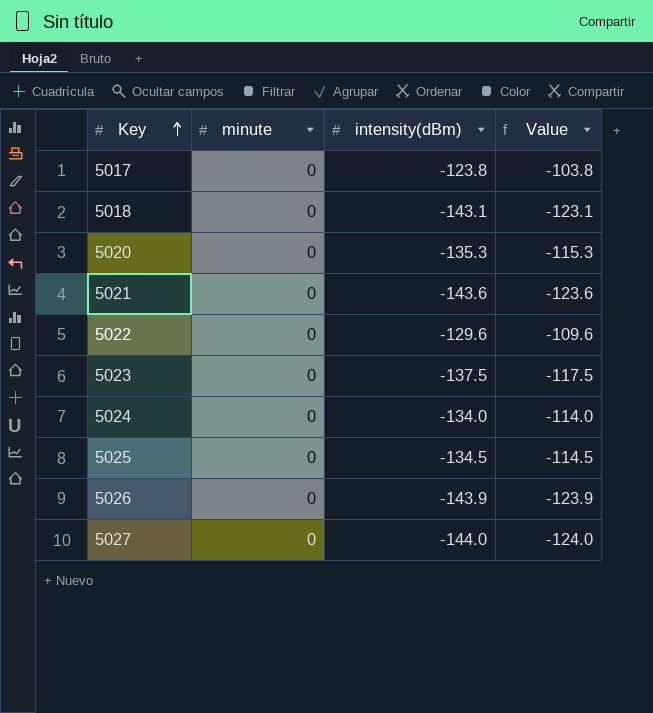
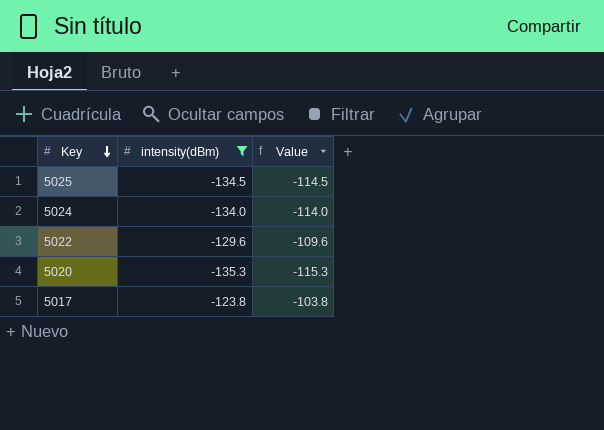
filter: none -> intensity(dBm) >= -135.3
row order: Key ascending -> Key descending
column minute | position: 2 -> none

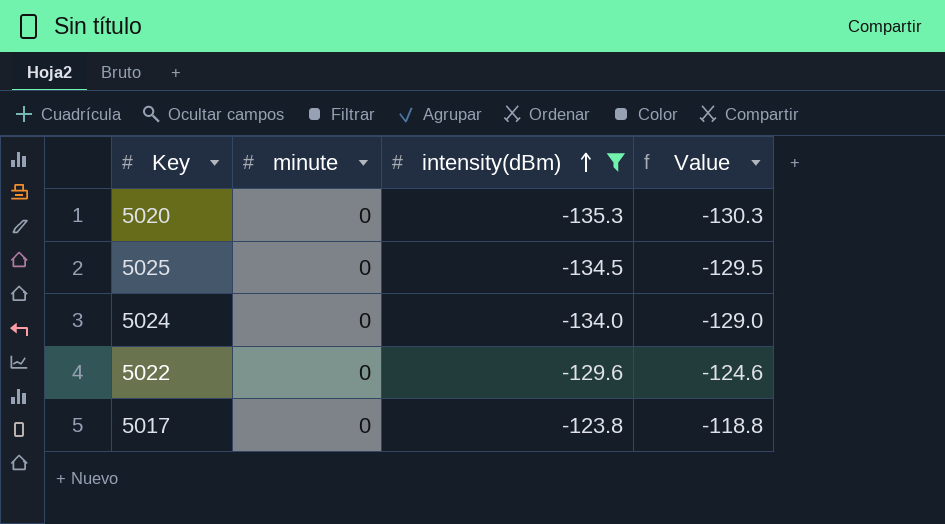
row order: Key descending -> intensity(dBm) ascending
column minute | position: none -> 2
column Value | formula: [intensity(dBm)] + 20 -> [intensity(dBm)] + 5

